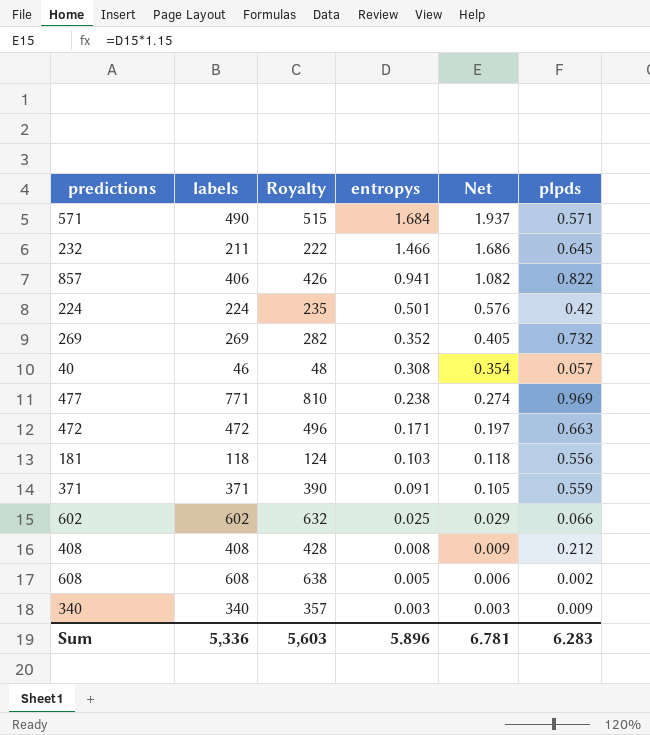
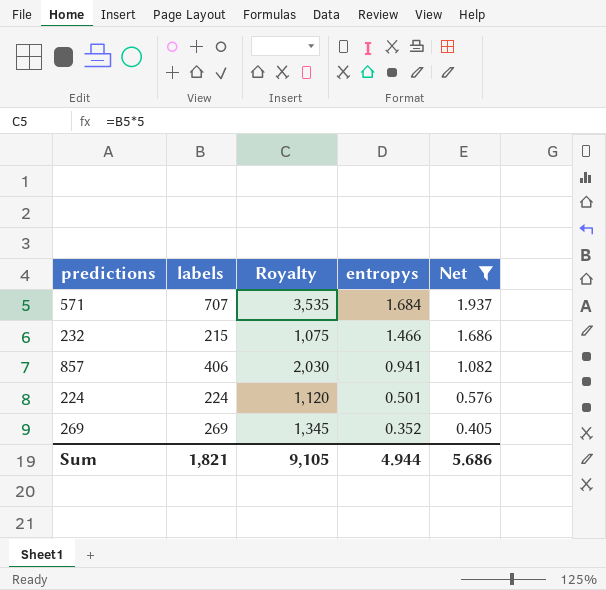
filter: none -> Net >= 0.405
column plpds | position: 6 -> none
column Royalty | formula: [labels] * 1.05 -> [labels] * 5
571 | labels: 490 -> 707
232 | labels: 211 -> 215
Sum | labels: 5,336 -> 1,821
Sum | Royalty: 5,603 -> 9,105
Sum | entropys: 5.896 -> 4.944
Sum | Net: 6.781 -> 5.686

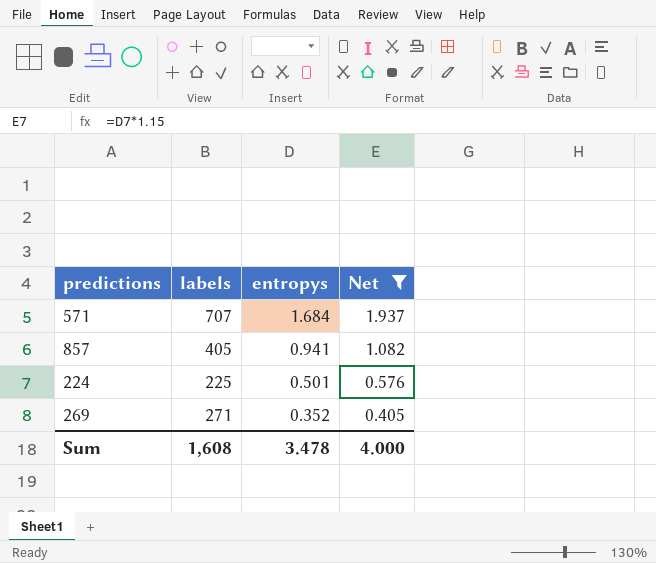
column Royalty | formula: [labels] * 5 -> none
row 232: 215 | 1,075 | 1.466 | 1.686 -> none
857 | labels: 406 -> 405
224 | labels: 224 -> 225
269 | labels: 269 -> 271
Sum | labels: 1,821 -> 1,608
Sum | entropys: 4.944 -> 3.478
Sum | Net: 5.686 -> 4.000

